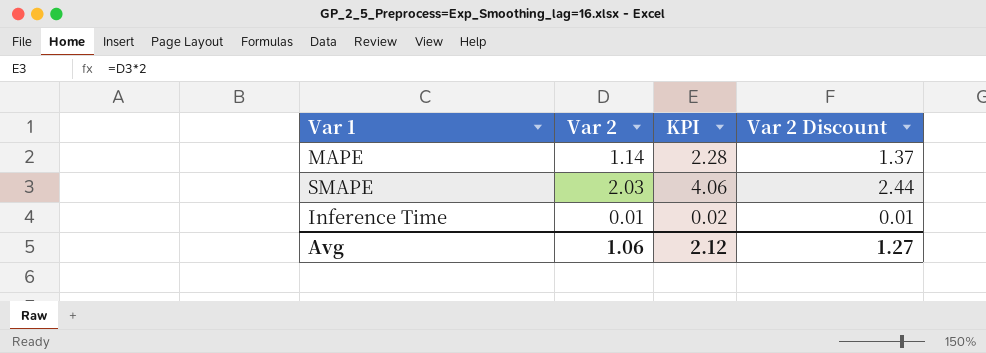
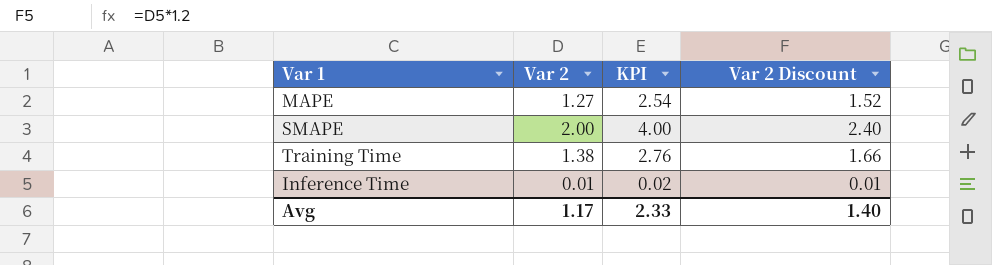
MAPE | Var 2: 1.14 -> 1.27
MAPE | KPI: 2.28 -> 2.54
MAPE | Var 2 Discount: 1.37 -> 1.52
SMAPE | Var 2: 2.03 -> 2.00
SMAPE | KPI: 4.06 -> 4.00
SMAPE | Var 2 Discount: 2.44 -> 2.40
row Training Time: none -> 1.38 | 2.76 | 1.66
Avg | Var 2: 1.06 -> 1.17
Avg | KPI: 2.12 -> 2.33
Avg | Var 2 Discount: 1.27 -> 1.40

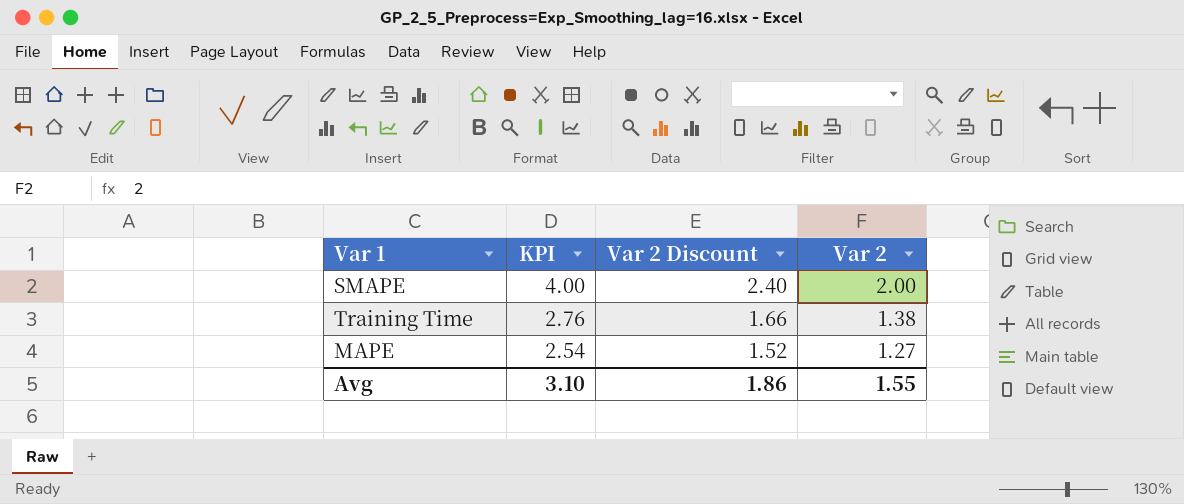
row order: none -> KPI descending
column Var 2 | position: 2 -> 4
row Inference Time: 0.01 | 0.02 | 0.01 -> none
Avg | KPI: 2.33 -> 3.10
Avg | Var 2 Discount: 1.40 -> 1.86
Avg | Var 2: 1.17 -> 1.55

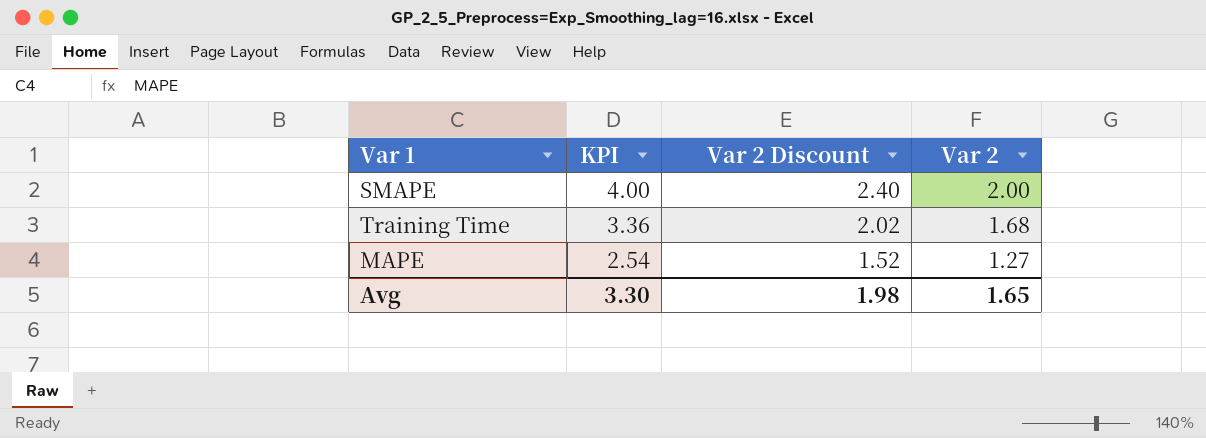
Training Time | KPI: 2.76 -> 3.36
Training Time | Var 2 Discount: 1.66 -> 2.02
Training Time | Var 2: 1.38 -> 1.68
Avg | KPI: 3.10 -> 3.30
Avg | Var 2 Discount: 1.86 -> 1.98
Avg | Var 2: 1.55 -> 1.65

